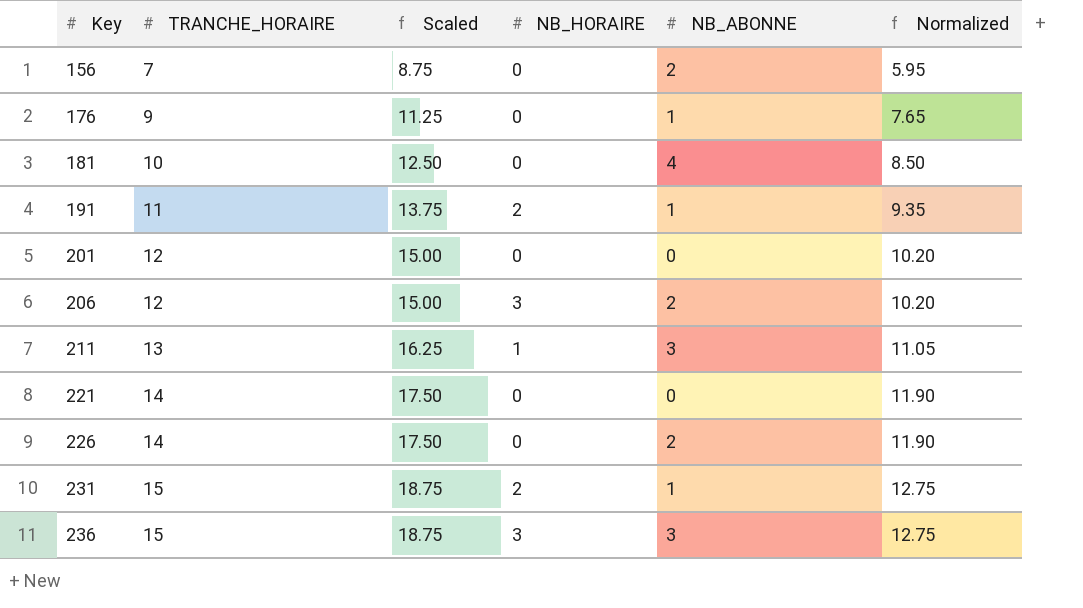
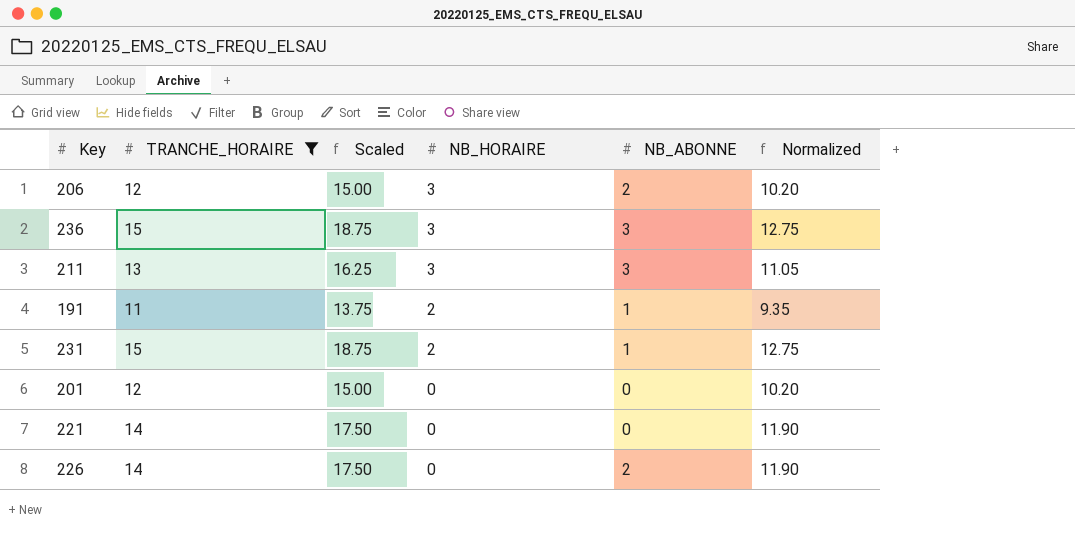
filter: none -> TRANCHE_HORAIRE >= 11
row order: Key ascending -> NB_HORAIRE descending
211 | NB_HORAIRE: 1 -> 3

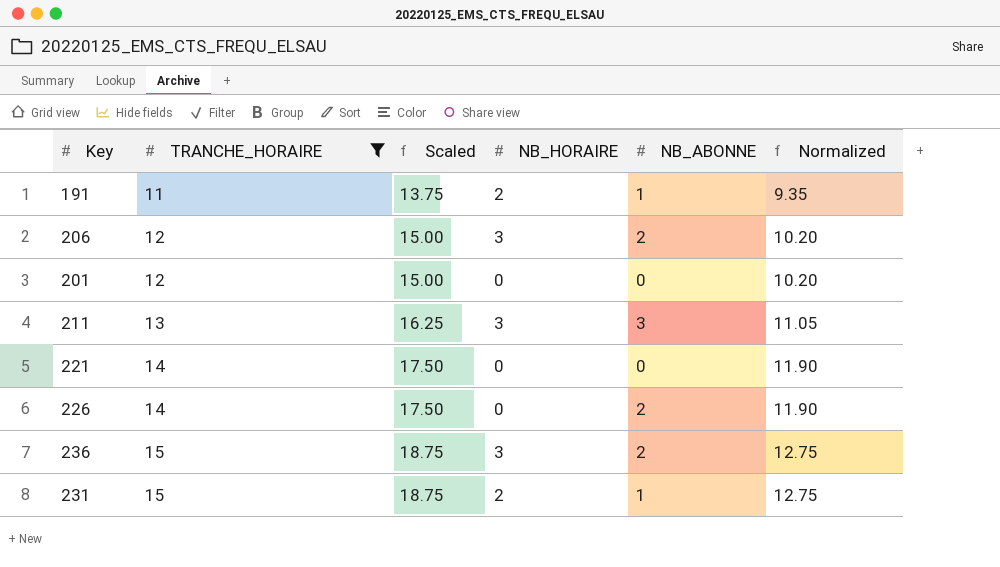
row order: NB_HORAIRE descending -> TRANCHE_HORAIRE ascending
236 | NB_ABONNE: 3 -> 2

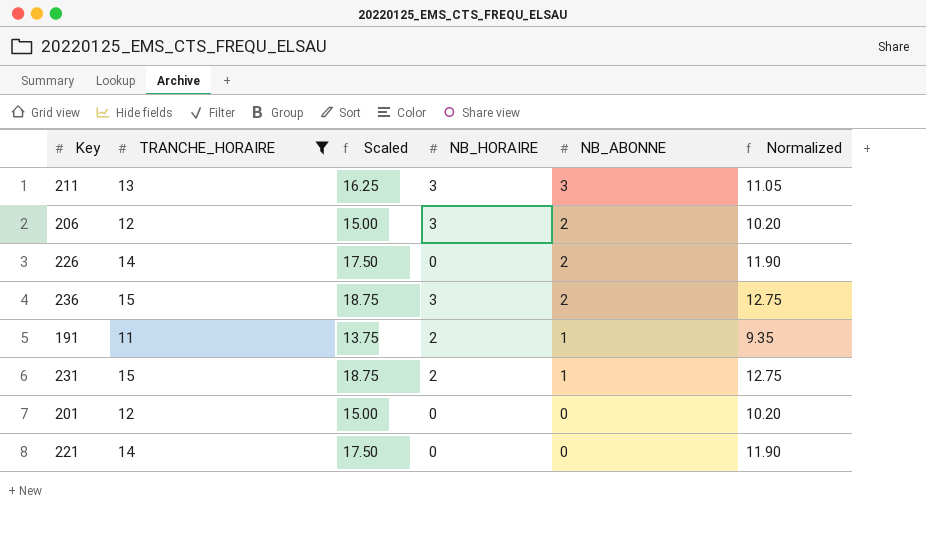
row order: TRANCHE_HORAIRE ascending -> NB_ABONNE descending

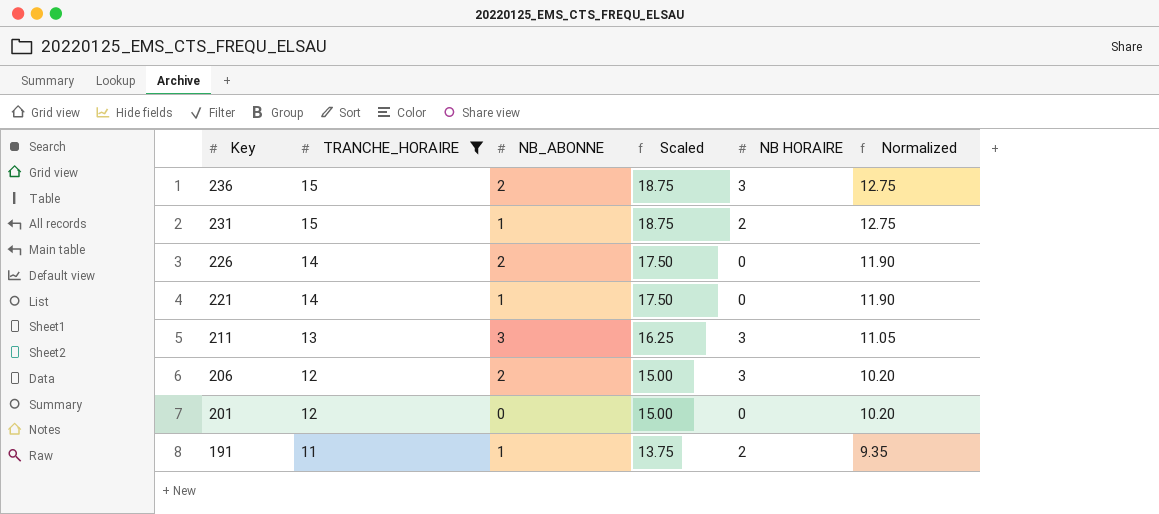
row order: NB_ABONNE descending -> Key descending
column NB_ABONNE | position: 5 -> 3
column name: NB_HORAIRE -> NB HORAIRE
221 | NB_ABONNE: 0 -> 1

